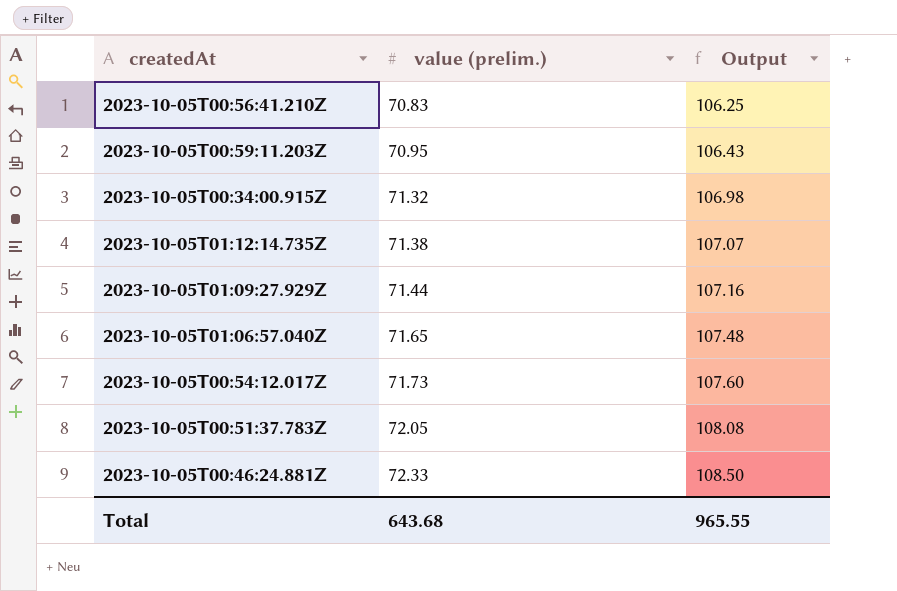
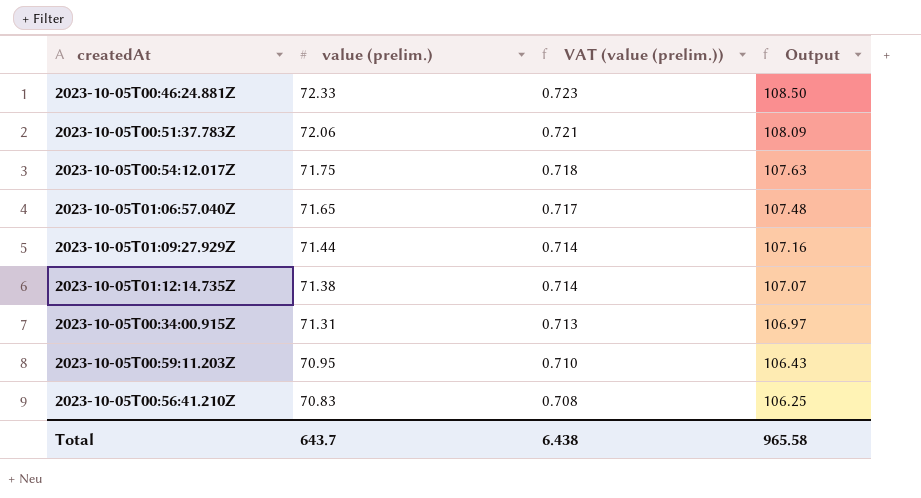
row order: value (prelim.) ascending -> value (prelim.) descending
column VAT (value (prelim.)) | formula: none -> [value (prelim.)] * 0.01
2023-10-05T00:51:37.783Z | value (prelim.): 72.05 -> 72.06
2023-10-05T00:51:37.783Z | Output: 108.08 -> 108.09
2023-10-05T00:54:12.017Z | value (prelim.): 71.73 -> 71.75
2023-10-05T00:54:12.017Z | Output: 107.60 -> 107.63
2023-10-05T00:34:00.915Z | value (prelim.): 71.32 -> 71.31
2023-10-05T00:34:00.915Z | Output: 106.98 -> 106.97
Total | value (prelim.): 643.68 -> 643.7
Total | Output: 965.55 -> 965.58

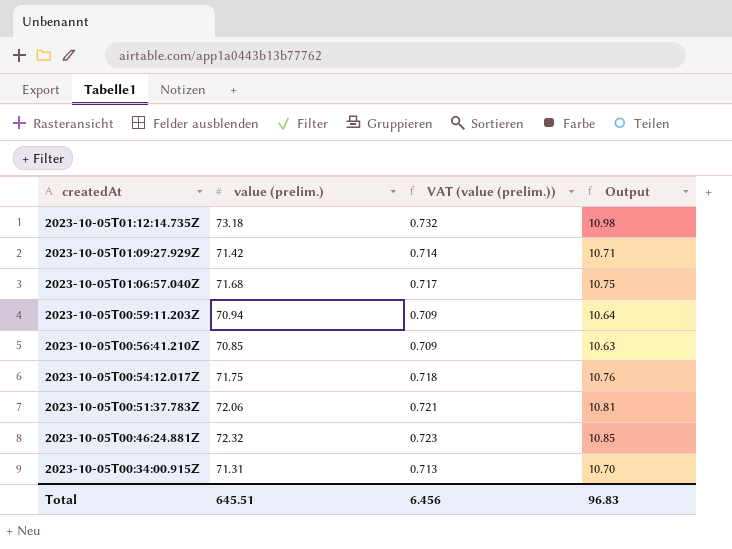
row order: value (prelim.) descending -> createdAt descending
column Output | formula: [value (prelim.)] * 1.5 -> [value (prelim.)] * 0.15
2023-10-05T01:12:14.735Z | value (prelim.): 71.38 -> 73.18
2023-10-05T01:12:14.735Z | VAT (value (prelim.)): 0.714 -> 0.732
2023-10-05T01:09:27.929Z | value (prelim.): 71.44 -> 71.42
2023-10-05T01:06:57.040Z | value (prelim.): 71.65 -> 71.68
2023-10-05T00:59:11.203Z | value (prelim.): 70.95 -> 70.94
2023-10-05T00:59:11.203Z | VAT (value (prelim.)): 0.710 -> 0.709
2023-10-05T00:56:41.210Z | value (prelim.): 70.83 -> 70.85
2023-10-05T00:56:41.210Z | VAT (value (prelim.)): 0.708 -> 0.709
2023-10-05T00:46:24.881Z | value (prelim.): 72.33 -> 72.32
Total | value (prelim.): 643.7 -> 645.51
Total | VAT (value (prelim.)): 6.438 -> 6.456
Total | Output: 965.58 -> 96.83

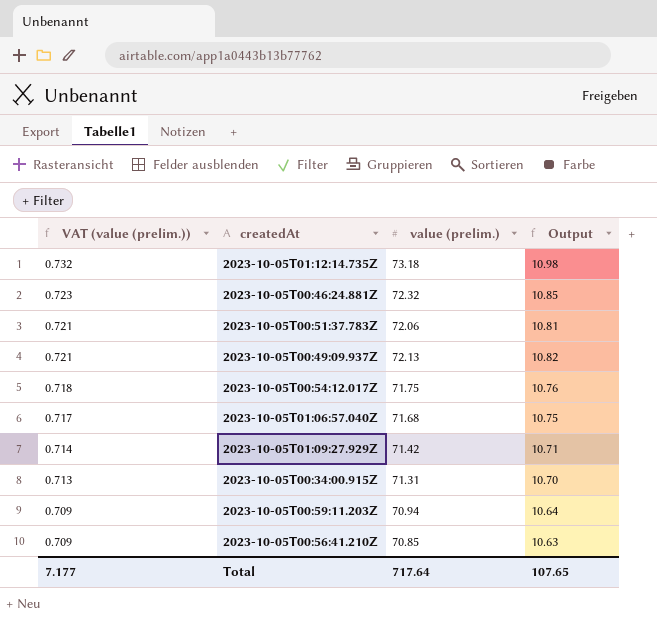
row order: createdAt descending -> VAT (value (prelim.)) descending
column VAT (value (prelim.)) | position: 3 -> 1
row 2023-10-05T00:49:09.937Z: none -> 0.721 | 72.13 | 10.82
Total | VAT (value (prelim.)): 6.456 -> 7.177
Total | value (prelim.): 645.51 -> 717.64
Total | Output: 96.83 -> 107.65

